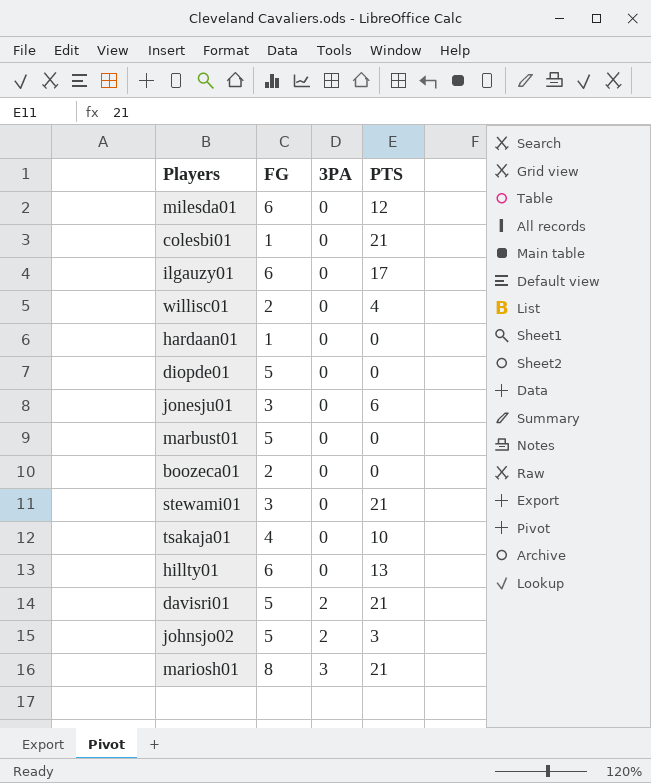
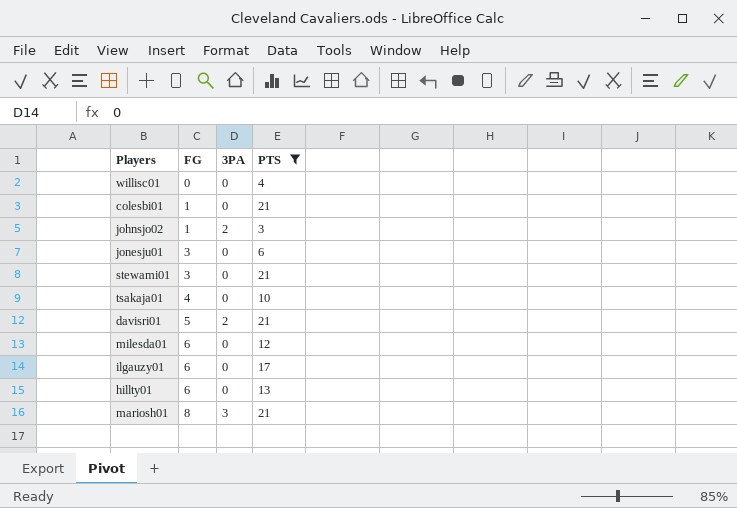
filter: none -> PTS != 0
row order: 3PA ascending -> FG ascending
willisc01 | FG: 2 -> 0
johnsjo02 | FG: 5 -> 1

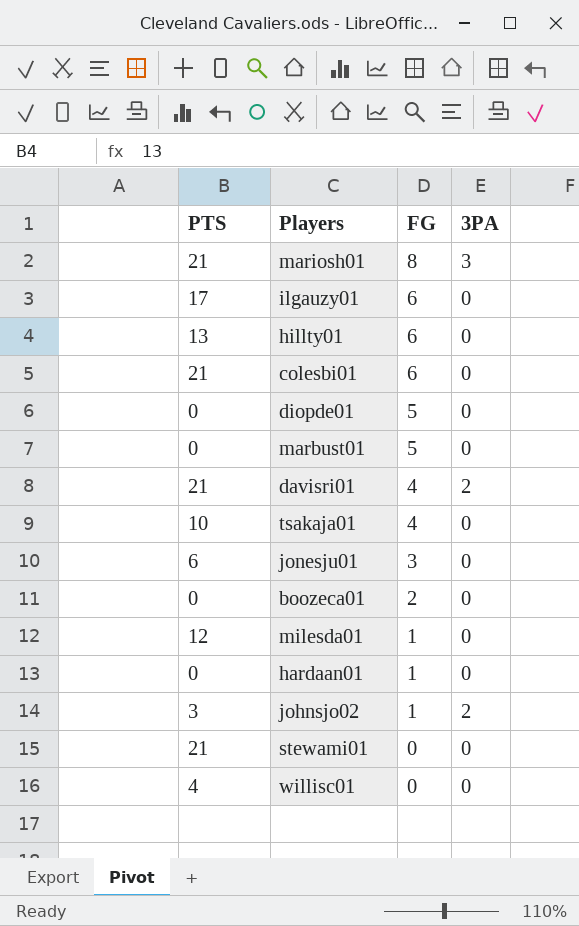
filter: PTS != 0 -> none
row order: FG ascending -> FG descending
column PTS | position: 4 -> 1
colesbi01 | FG: 1 -> 6
davisri01 | FG: 5 -> 4
milesda01 | FG: 6 -> 1
stewami01 | FG: 3 -> 0

